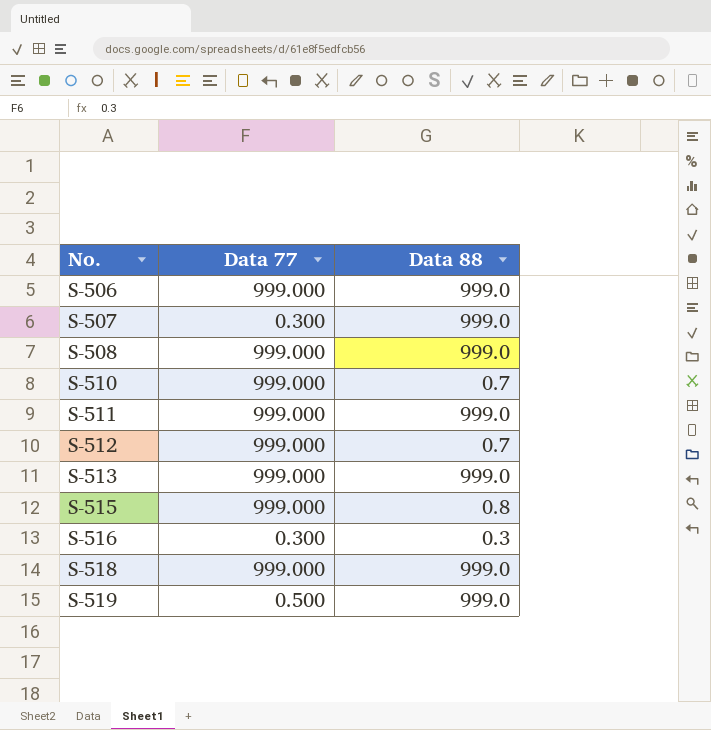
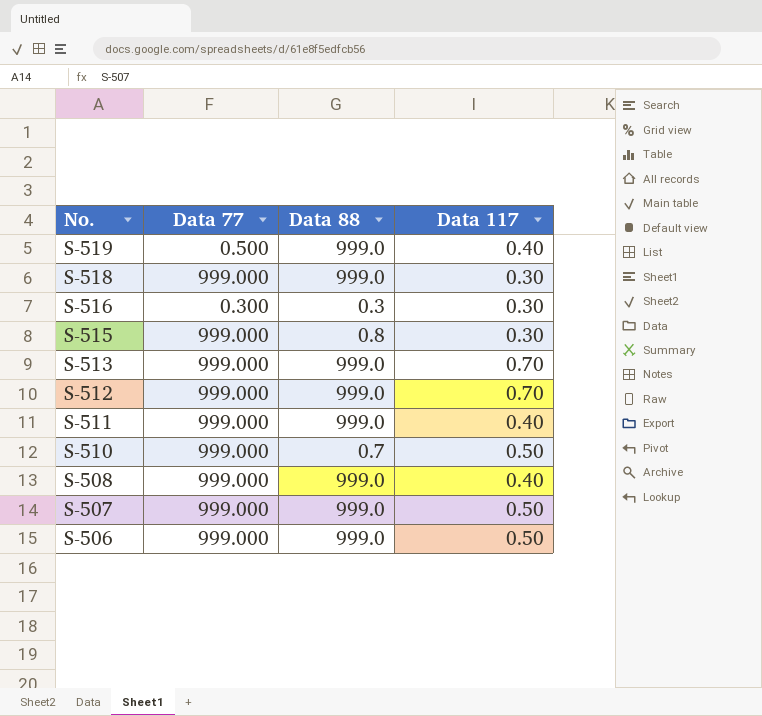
row order: No. ascending -> No. descending
column Data 117 | position: none -> 4
S-512 | Data 88: 0.7 -> 999.0
S-507 | Data 77: 0.300 -> 999.000

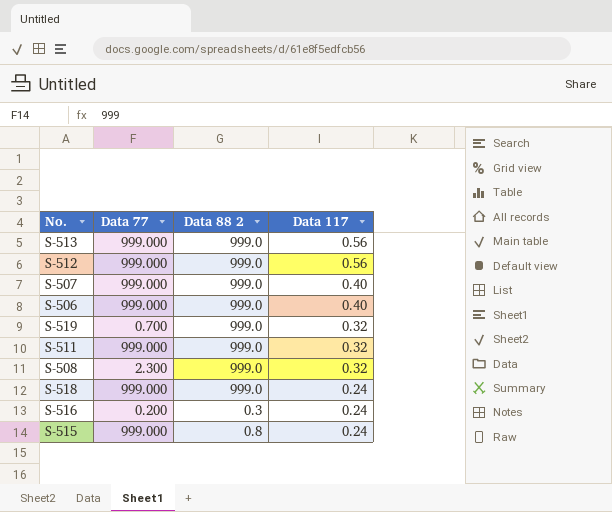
row order: No. descending -> Data 117 descending
column name: Data 88 -> Data 88 2
row S-510: 999.000 | 0.7 | 0.50 -> none
S-513 | Data 117: 0.70 -> 0.56
S-512 | Data 117: 0.70 -> 0.56
S-507 | Data 117: 0.50 -> 0.40
S-506 | Data 117: 0.50 -> 0.40
S-519 | Data 77: 0.500 -> 0.700
S-519 | Data 117: 0.40 -> 0.32
S-511 | Data 117: 0.40 -> 0.32
S-508 | Data 77: 999.000 -> 2.300
S-508 | Data 117: 0.40 -> 0.32
S-518 | Data 117: 0.30 -> 0.24
S-516 | Data 77: 0.300 -> 0.200
S-516 | Data 117: 0.30 -> 0.24
S-515 | Data 117: 0.30 -> 0.24

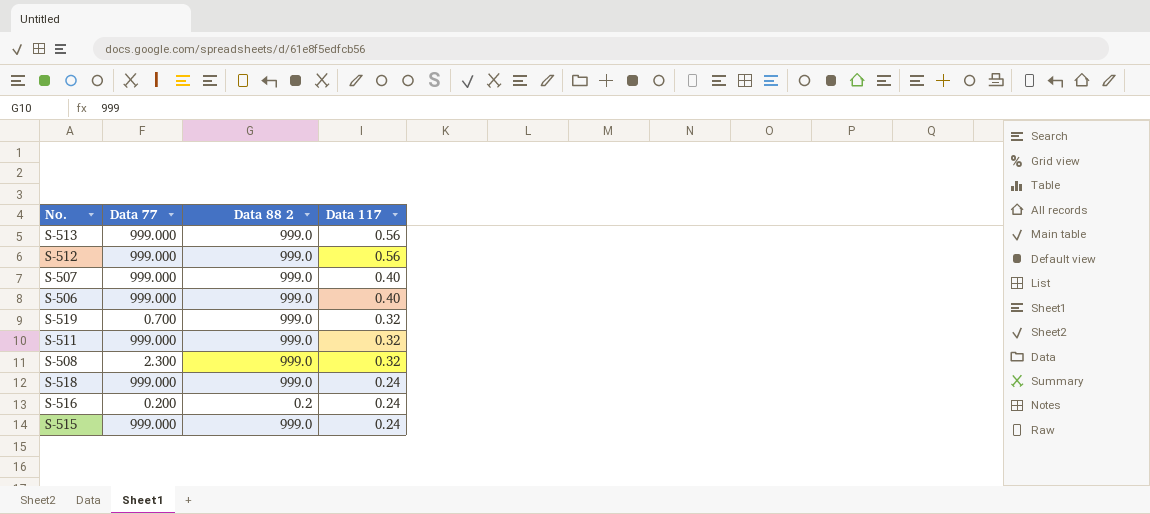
S-516 | Data 88 2: 0.3 -> 0.2
S-515 | Data 88 2: 0.8 -> 999.0

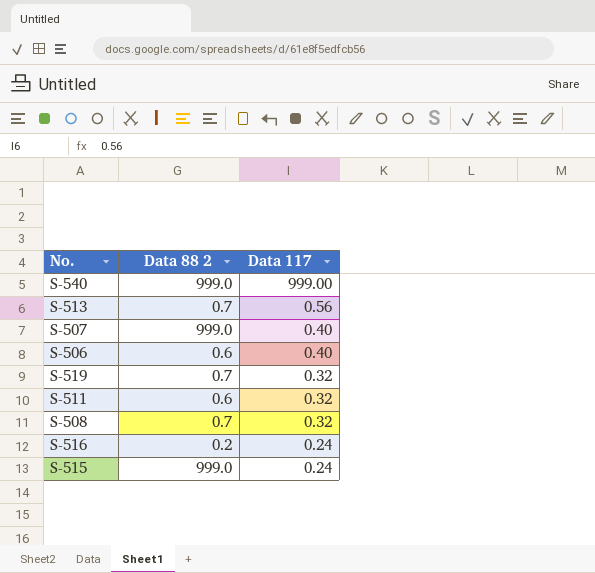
column Data 77 | position: 2 -> none
row S-512: 999.000 | 999.0 | 0.56 -> none
row S-518: 999.000 | 999.0 | 0.24 -> none
row S-540: none -> 999.0 | 999.00
S-513 | Data 88 2: 999.0 -> 0.7
S-506 | Data 88 2: 999.0 -> 0.6
S-519 | Data 88 2: 999.0 -> 0.7
S-511 | Data 88 2: 999.0 -> 0.6
S-508 | Data 88 2: 999.0 -> 0.7

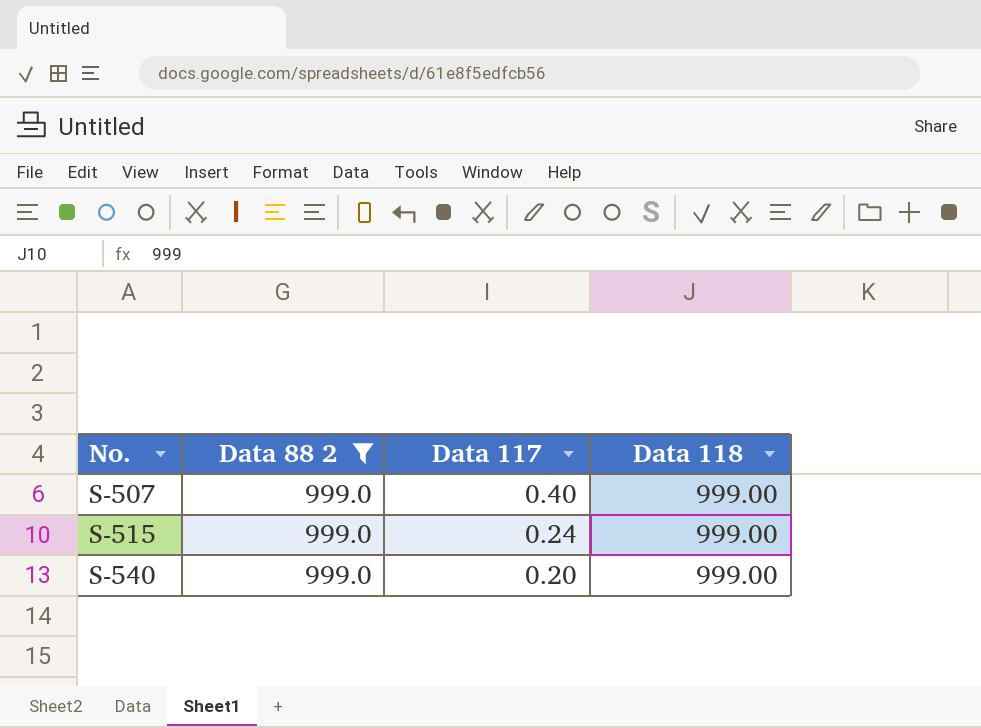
filter: none -> Data 88 2 = 999.0
row order: Data 117 descending -> No. ascending
column Data 118 | position: none -> 4
S-540 | Data 117: 999.00 -> 0.20

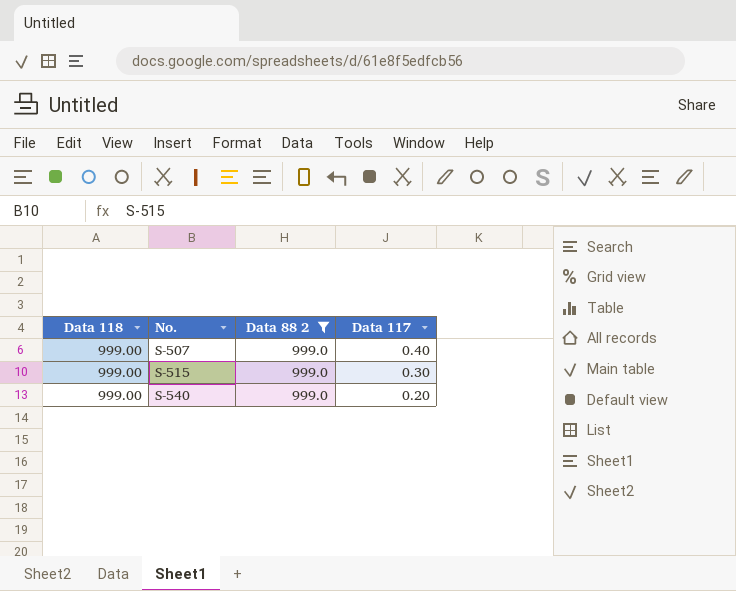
column Data 118 | position: 4 -> 1
S-515 | Data 117: 0.24 -> 0.30

